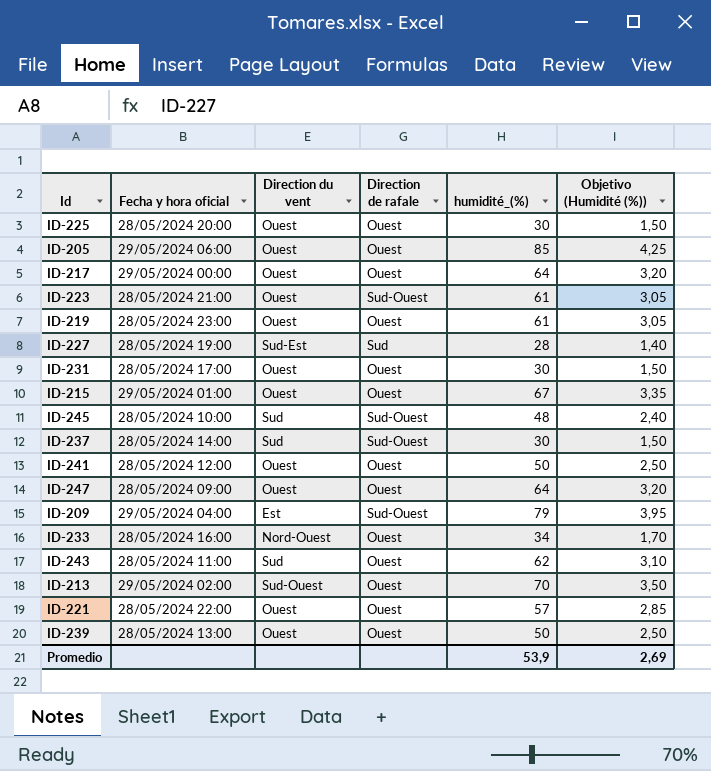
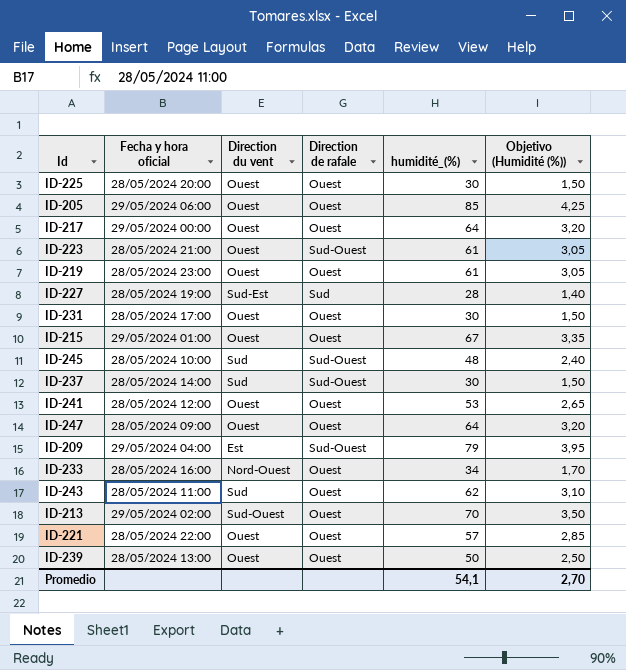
ID-241 | humidité_(%): 50 -> 53
ID-241 | Objetivo (Humidité (%)): 2,50 -> 2,65
Promedio | humidité_(%): 53,9 -> 54,1
Promedio | Objetivo (Humidité (%)): 2,69 -> 2,70

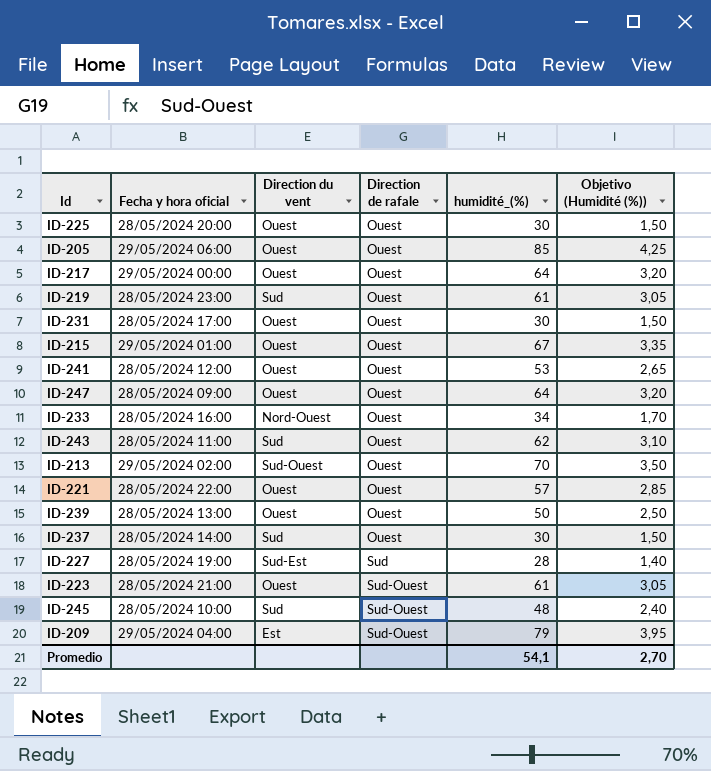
row order: none -> Direction de rafale ascending
ID-219 | Direction du vent: Ouest -> Sud
ID-237 | Direction de rafale: Sud-Ouest -> Ouest

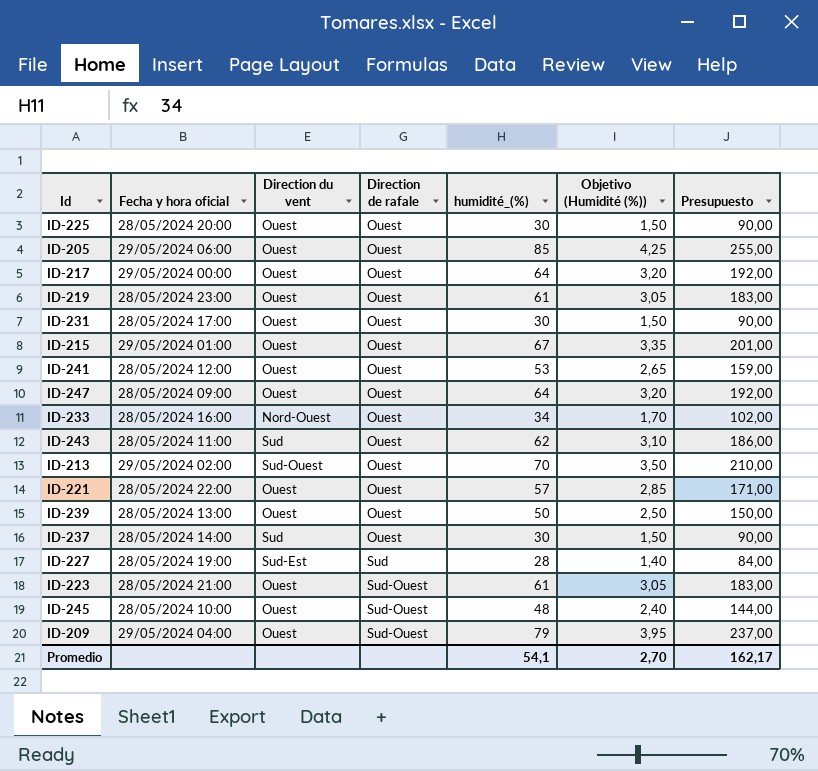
column Presupuesto | formula: none -> [humidité_(%)] * 3
ID-219 | Direction du vent: Sud -> Ouest
ID-245 | Direction du vent: Sud -> Ouest
ID-209 | Direction du vent: Est -> Ouest

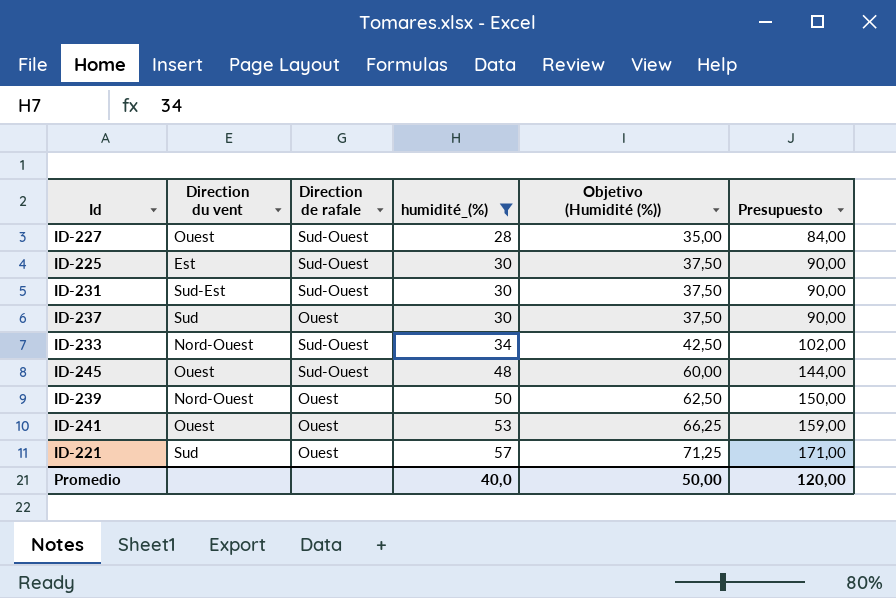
filter: none -> humidité_(%) <= 57
row order: Direction de rafale ascending -> humidité_(%) ascending
column Fecha y hora oficial | position: 2 -> none
column Objetivo (Humidité (%)) | formula: [humidité_(%)] * 0,05 -> [humidité_(%)] * 1,25
ID-227 | Direction du vent: Sud-Est -> Ouest
ID-227 | Direction de rafale: Sud -> Sud-Ouest
ID-225 | Direction du vent: Ouest -> Est
ID-225 | Direction de rafale: Ouest -> Sud-Ouest
ID-231 | Direction du vent: Ouest -> Sud-Est
ID-231 | Direction de rafale: Ouest -> Sud-Ouest
ID-233 | Direction de rafale: Ouest -> Sud-Ouest
ID-239 | Direction du vent: Ouest -> Nord-Ouest
ID-221 | Direction du vent: Ouest -> Sud
Promedio | humidité_(%): 54,1 -> 40,0
Promedio | Objetivo (Humidité (%)): 2,70 -> 50,00
Promedio | Presupuesto: 162,17 -> 120,00

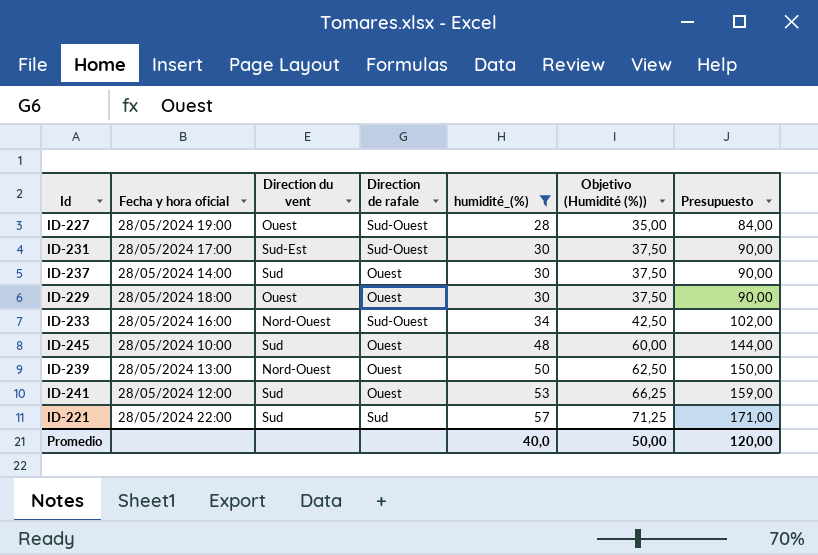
column Fecha y hora oficial | position: none -> 2
row ID-225: Est | Sud-Ouest | 30 | 37,50 | 90,00 -> none
row ID-229: none -> 28/05/2024 18:00 | Ouest | Ouest | 30 | 37,50 | 90,00
ID-245 | Direction du vent: Ouest -> Sud
ID-245 | Direction de rafale: Sud-Ouest -> Ouest
ID-241 | Direction du vent: Ouest -> Sud
ID-221 | Direction de rafale: Ouest -> Sud

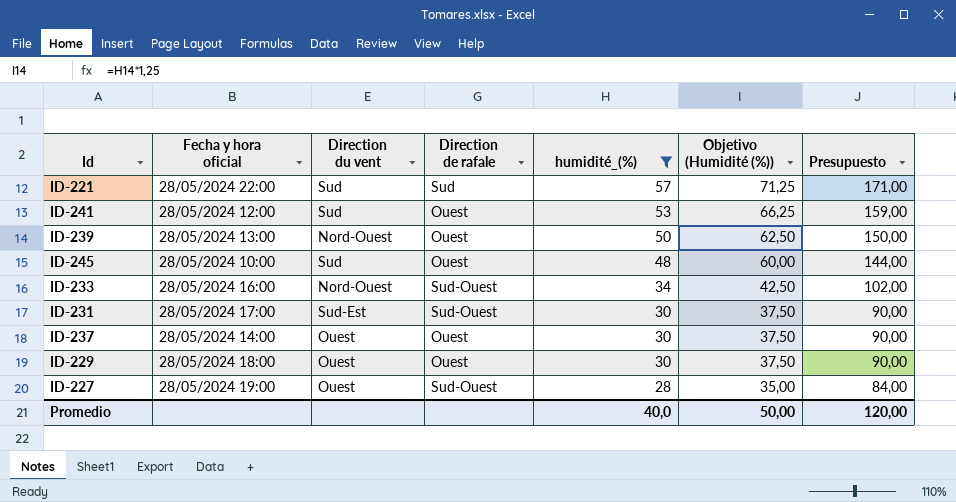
row order: humidité_(%) ascending -> humidité_(%) descending
ID-237 | Direction du vent: Sud -> Ouest

